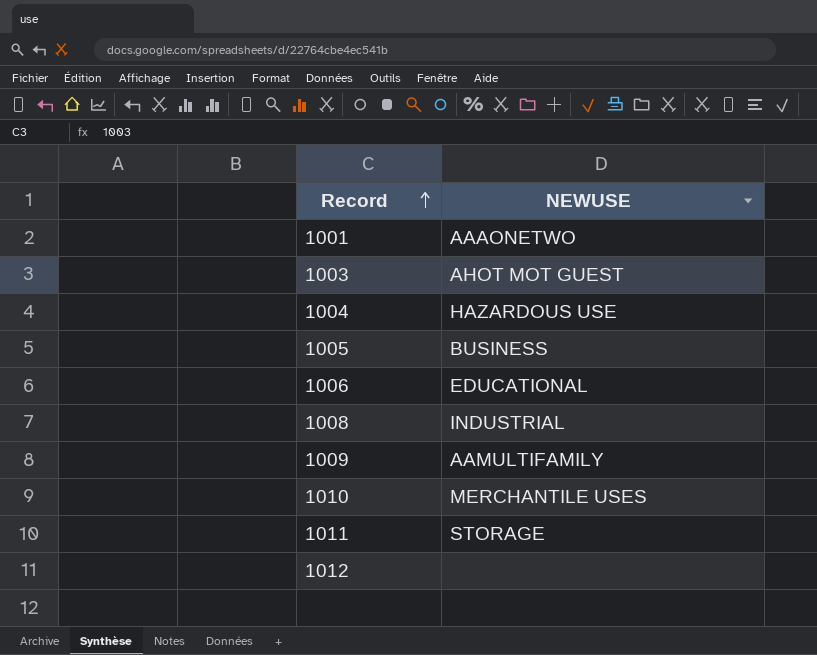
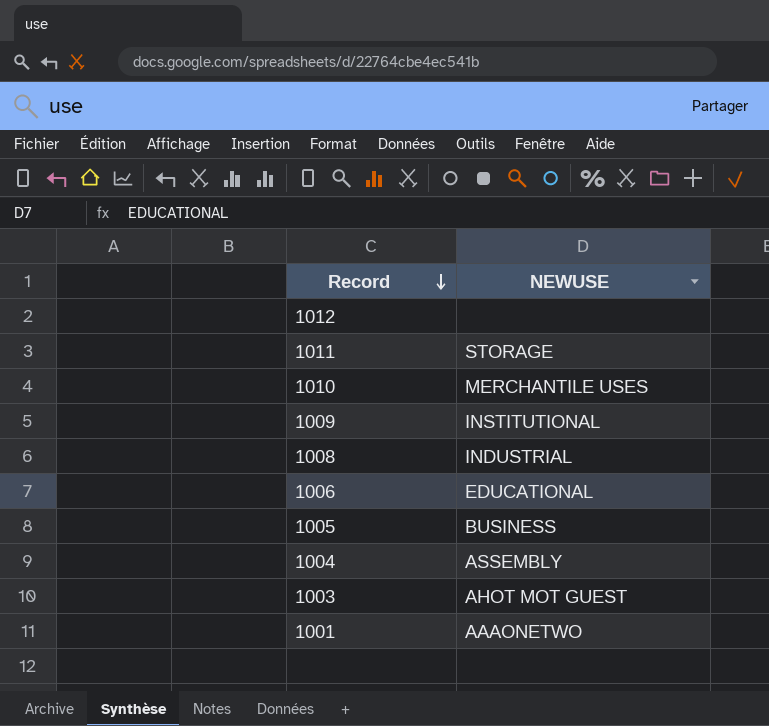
row order: Record ascending -> Record descending
1009 | NEWUSE: AAMULTIFAMILY -> INSTITUTIONAL
1004 | NEWUSE: HAZARDOUS USE -> ASSEMBLY

